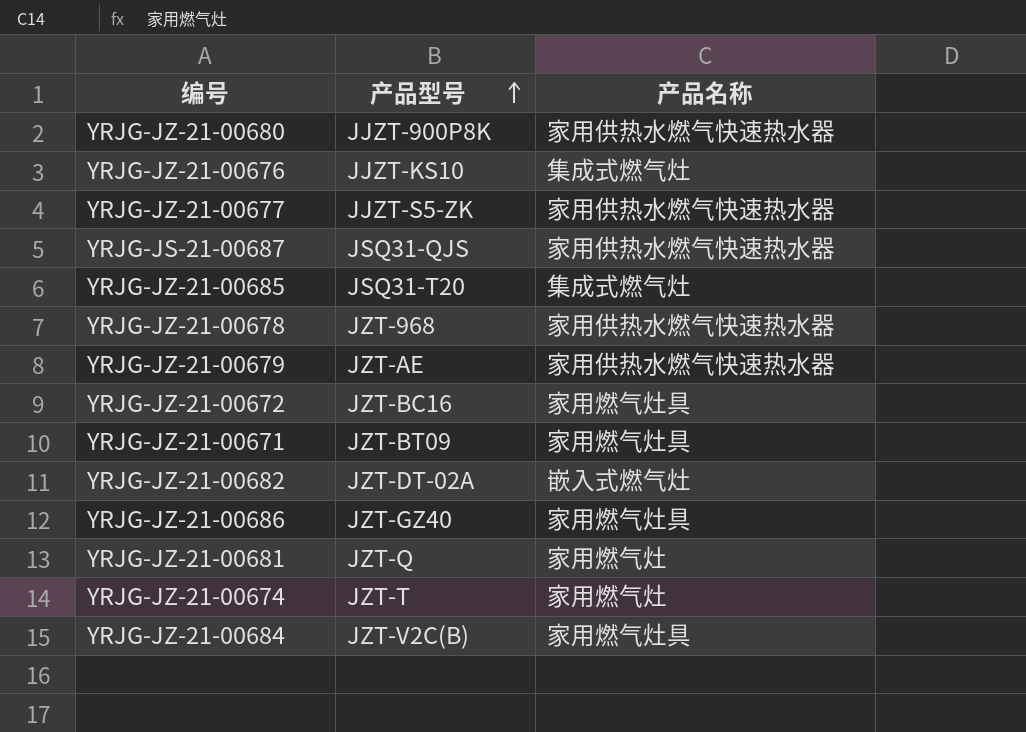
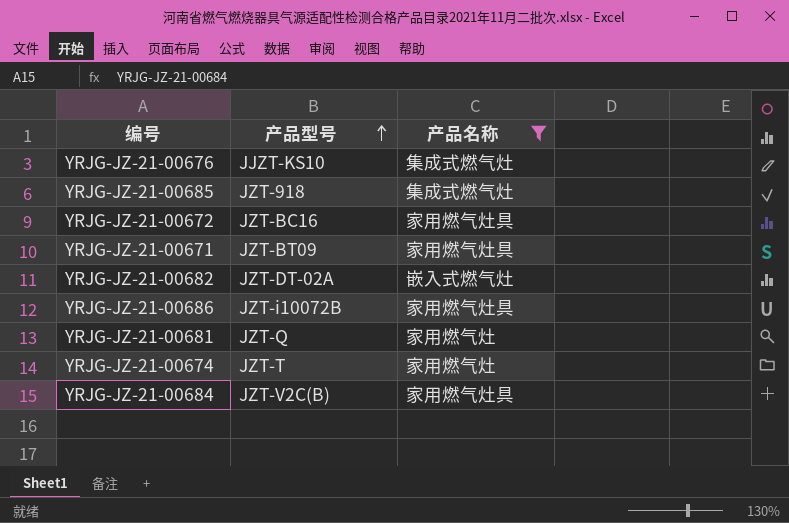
filter: none -> 产品名称 != 家用供热水燃气快速热水器
YRJG-JZ-21-00685 | 产品型号: JSQ31-T20 -> JZT-918
YRJG-JZ-21-00686 | 产品型号: JZT-GZ40 -> JZT-i10072B

